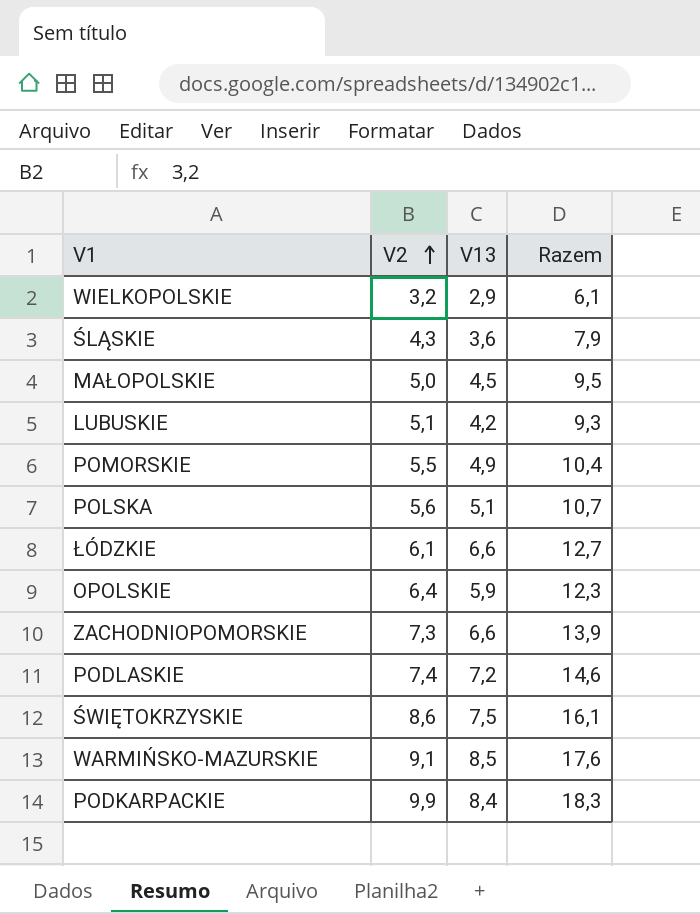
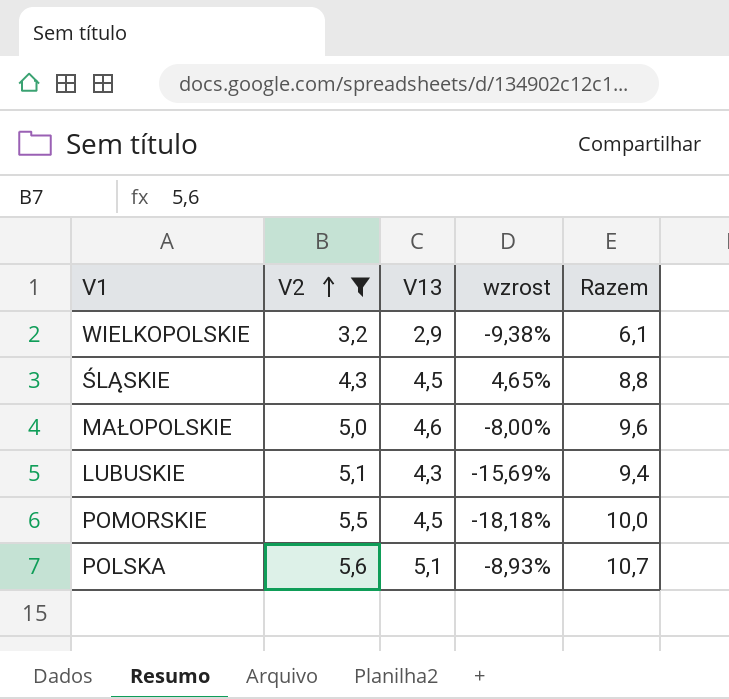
filter: none -> V2 <= 5,6
column wzrost | formula: none -> ([V13] - [V2]) / [V2]
ŚLĄSKIE | V13: 3,6 -> 4,5
ŚLĄSKIE | Razem: 7,9 -> 8,8
MAŁOPOLSKIE | V13: 4,5 -> 4,6
MAŁOPOLSKIE | Razem: 9,5 -> 9,6
LUBUSKIE | V13: 4,2 -> 4,3
LUBUSKIE | Razem: 9,3 -> 9,4
POMORSKIE | V13: 4,9 -> 4,5
POMORSKIE | Razem: 10,4 -> 10,0

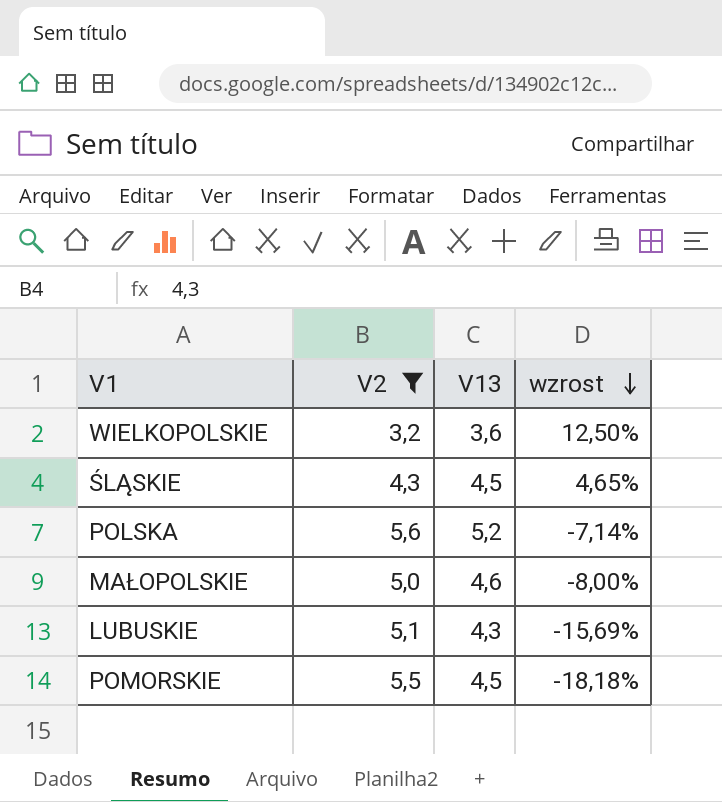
row order: V2 ascending -> wzrost descending
column Razem | formula: [V2] + [V13] -> none
WIELKOPOLSKIE | V13: 2,9 -> 3,6
WIELKOPOLSKIE | wzrost: -9,38% -> 12,50%
POLSKA | V13: 5,1 -> 5,2
POLSKA | wzrost: -8,93% -> -7,14%

